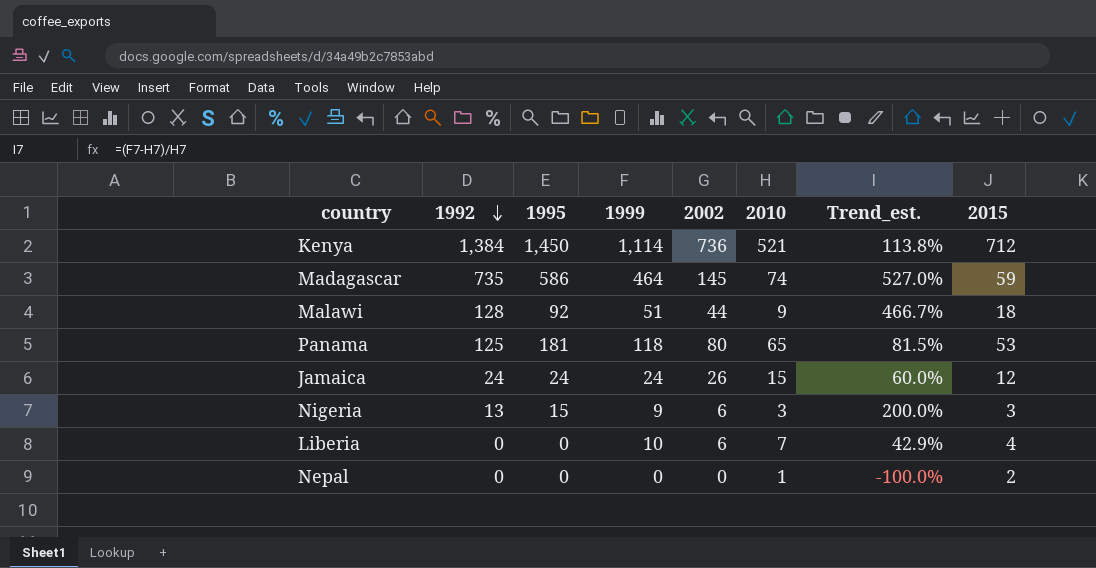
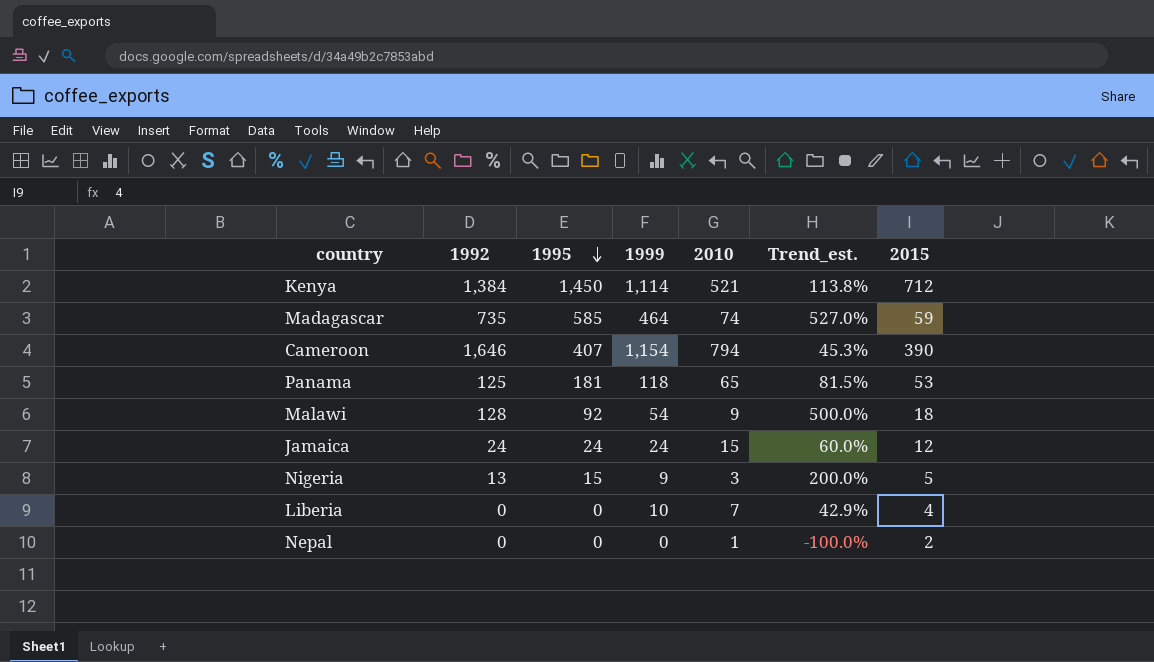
row order: 1992 descending -> 1995 descending
column 2002 | position: 5 -> none
Madagascar | 1995: 586 -> 585
row Cameroon: none -> 1,646 | 407 | 1,154 | 794 | 45.3% | 390
Malawi | 1999: 51 -> 54
Malawi | Trend_est.: 466.7% -> 500.0%
Nigeria | 2015: 3 -> 5

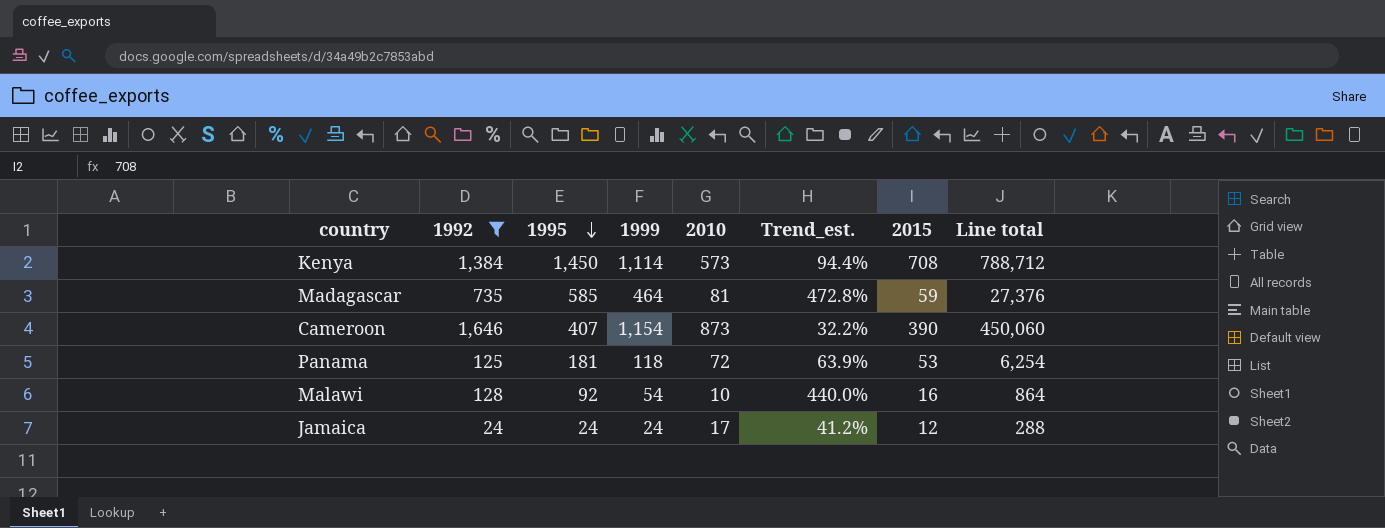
filter: none -> 1992 >= 24
column Line total | formula: none -> [1999] * [2015]
Kenya | 2010: 521 -> 573
Kenya | Trend_est.: 113.8% -> 94.4%
Kenya | 2015: 712 -> 708
Madagascar | 2010: 74 -> 81
Madagascar | Trend_est.: 527.0% -> 472.8%
Cameroon | 2010: 794 -> 873
Cameroon | Trend_est.: 45.3% -> 32.2%
Panama | 2010: 65 -> 72
Panama | Trend_est.: 81.5% -> 63.9%
Malawi | 2010: 9 -> 10
Malawi | Trend_est.: 500.0% -> 440.0%
Malawi | 2015: 18 -> 16
Jamaica | 2010: 15 -> 17
Jamaica | Trend_est.: 60.0% -> 41.2%

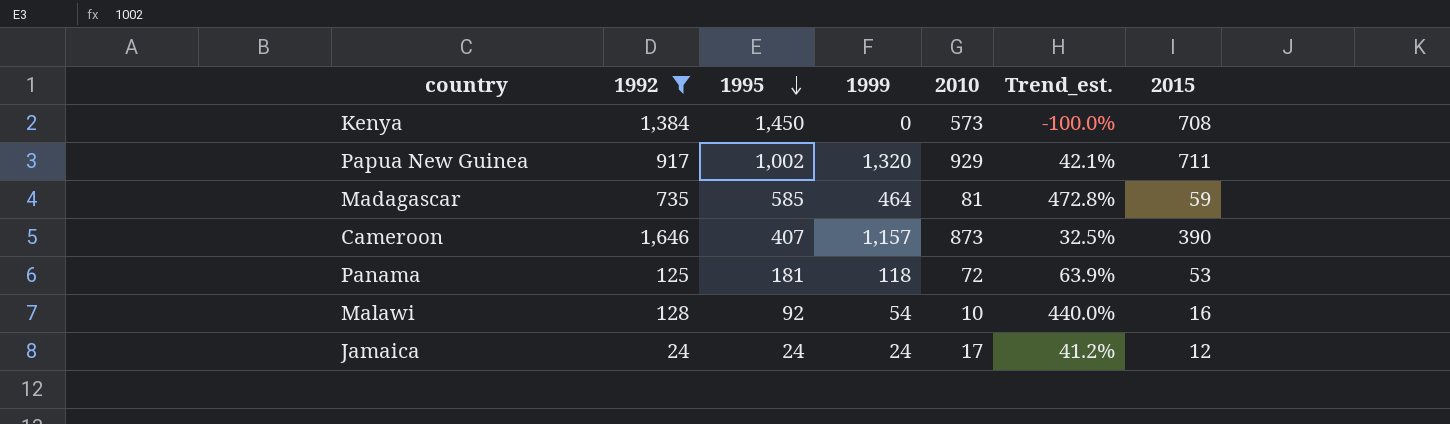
column Line total | formula: [1999] * [2015] -> none
Kenya | 1999: 1,114 -> 0
Kenya | Trend_est.: 94.4% -> -100.0%
row Papua New Guinea: none -> 917 | 1,002 | 1,320 | 929 | 42.1% | 711
Cameroon | 1999: 1,154 -> 1,157
Cameroon | Trend_est.: 32.2% -> 32.5%

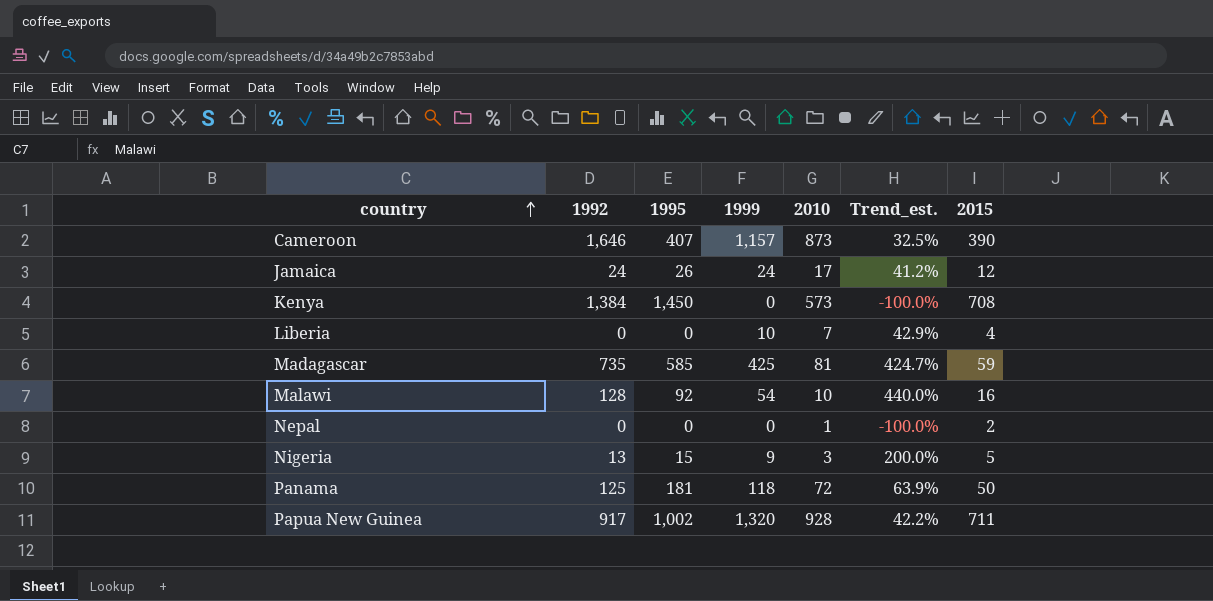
filter: 1992 >= 24 -> none
row order: 1995 descending -> country ascending
Jamaica | 1995: 24 -> 26
Madagascar | 1999: 464 -> 425
Madagascar | Trend_est.: 472.8% -> 424.7%
Panama | 2015: 53 -> 50
Papua New Guinea | 2010: 929 -> 928
Papua New Guinea | Trend_est.: 42.1% -> 42.2%

